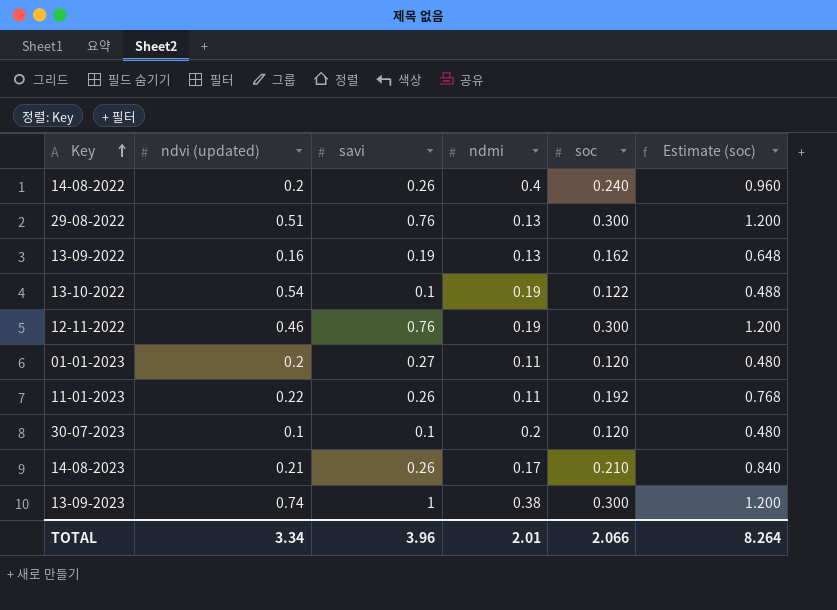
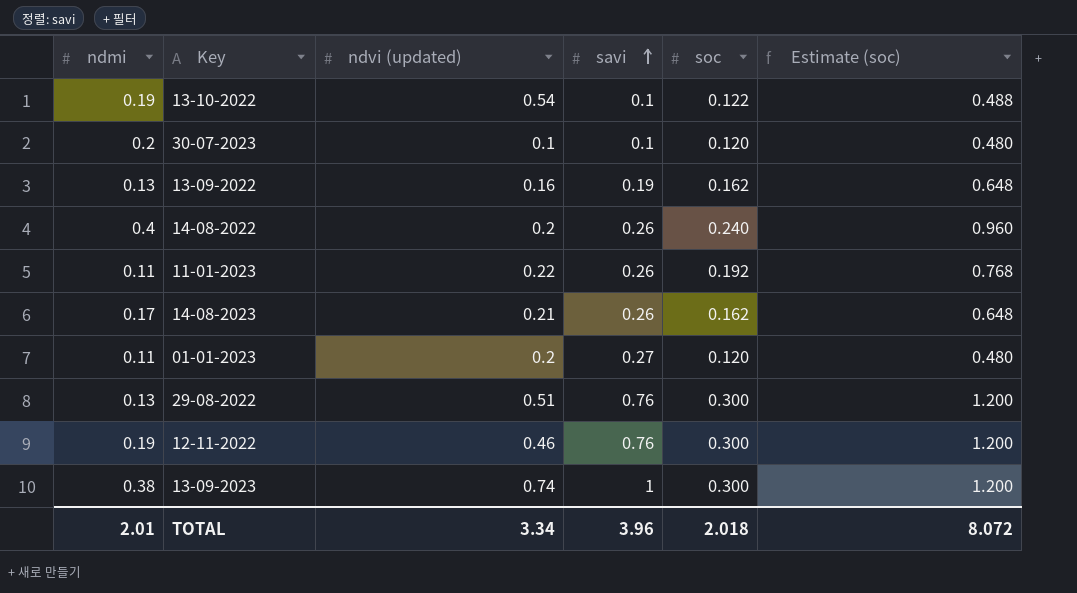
row order: Key ascending -> savi ascending
column ndmi | position: 4 -> 1
14-08-2023 | soc: 0.210 -> 0.162
14-08-2023 | Estimate (soc): 0.840 -> 0.648
TOTAL | soc: 2.066 -> 2.018
TOTAL | Estimate (soc): 8.264 -> 8.072

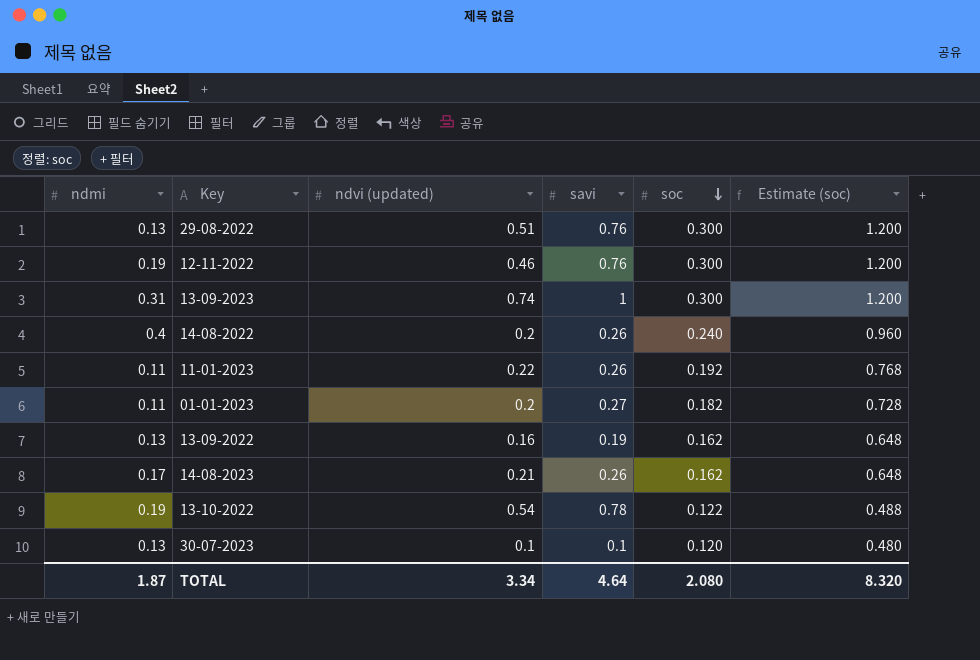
row order: savi ascending -> soc descending
13-09-2023 | ndmi: 0.38 -> 0.31
01-01-2023 | soc: 0.120 -> 0.182
01-01-2023 | Estimate (soc): 0.480 -> 0.728
13-10-2022 | savi: 0.1 -> 0.78
30-07-2023 | ndmi: 0.2 -> 0.13
TOTAL | ndmi: 2.01 -> 1.87
TOTAL | savi: 3.96 -> 4.64
TOTAL | soc: 2.018 -> 2.080
TOTAL | Estimate (soc): 8.072 -> 8.320

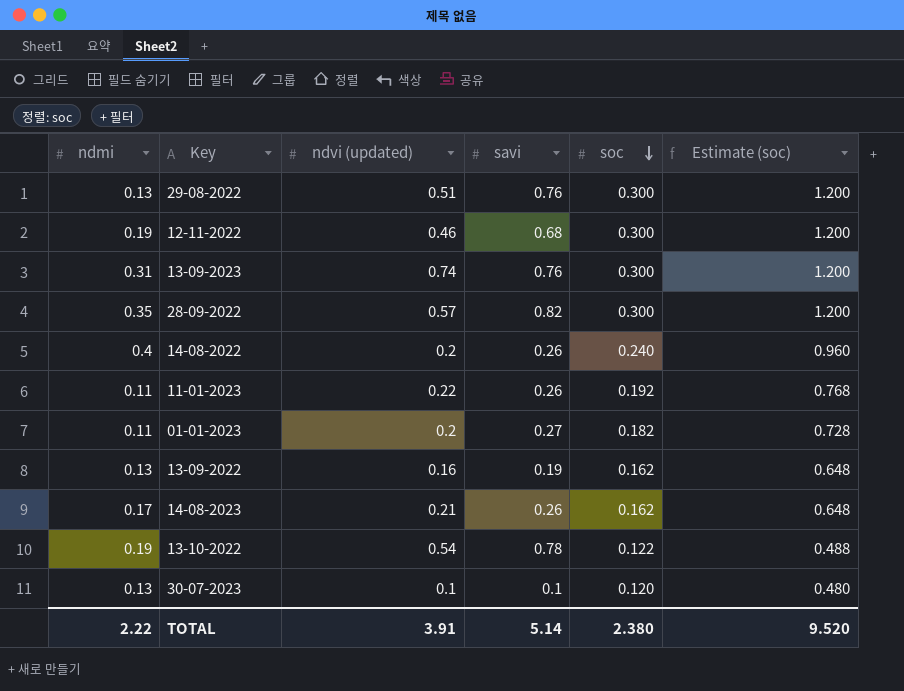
12-11-2022 | savi: 0.76 -> 0.68
13-09-2023 | savi: 1 -> 0.76
row 28-09-2022: none -> 0.35 | 0.57 | 0.82 | 0.300 | 1.200
TOTAL | ndmi: 1.87 -> 2.22
TOTAL | ndvi (updated): 3.34 -> 3.91
TOTAL | savi: 4.64 -> 5.14
TOTAL | soc: 2.080 -> 2.380
TOTAL | Estimate (soc): 8.320 -> 9.520

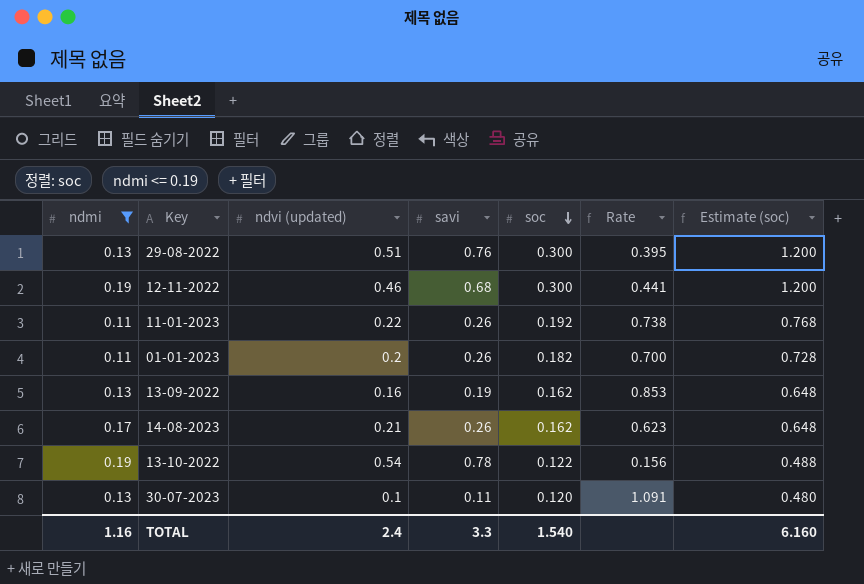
filter: none -> ndmi <= 0.19
column Rate | formula: none -> [soc] / [savi]
01-01-2023 | savi: 0.27 -> 0.26
30-07-2023 | savi: 0.1 -> 0.11
TOTAL | ndmi: 2.22 -> 1.16
TOTAL | ndvi (updated): 3.91 -> 2.4
TOTAL | savi: 5.14 -> 3.3
TOTAL | soc: 2.380 -> 1.540
TOTAL | Estimate (soc): 9.520 -> 6.160

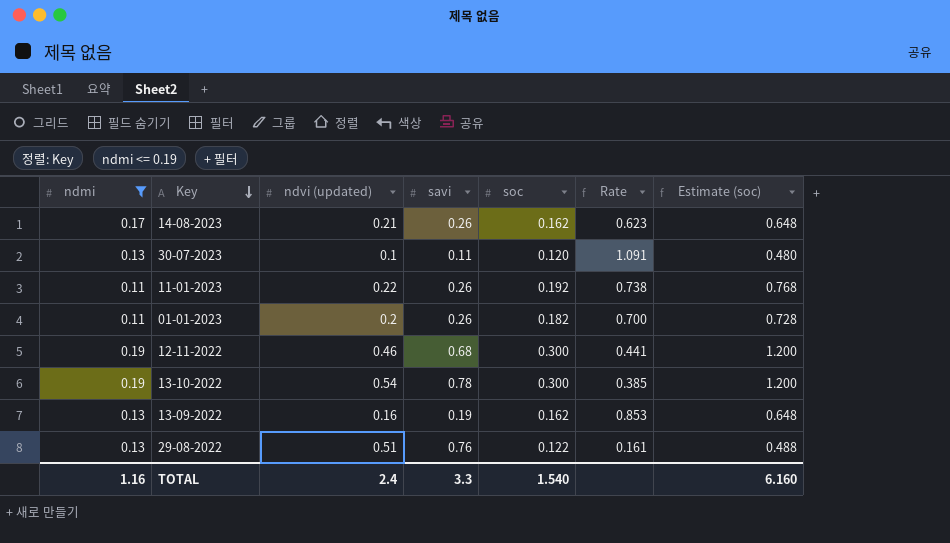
row order: soc descending -> Key descending
13-10-2022 | soc: 0.122 -> 0.300
13-10-2022 | Rate: 0.156 -> 0.385
13-10-2022 | Estimate (soc): 0.488 -> 1.200
29-08-2022 | soc: 0.300 -> 0.122
29-08-2022 | Rate: 0.395 -> 0.161
29-08-2022 | Estimate (soc): 1.200 -> 0.488

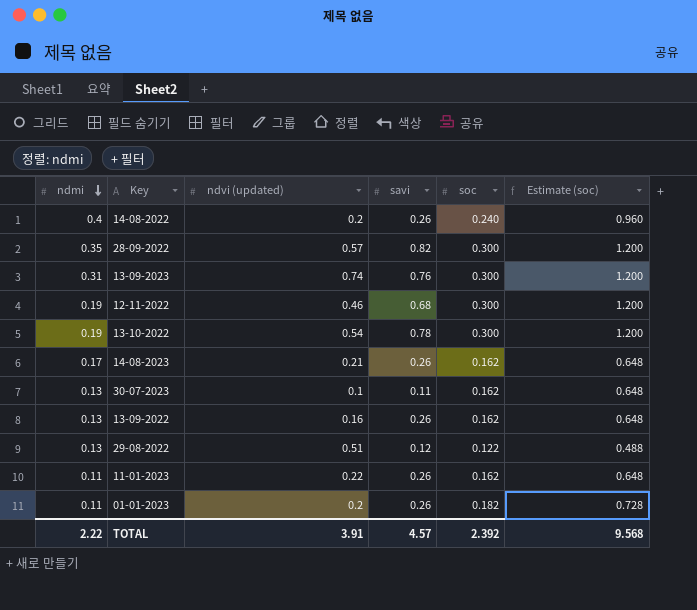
filter: ndmi <= 0.19 -> none
row order: Key descending -> ndmi descending
column Rate | formula: [soc] / [savi] -> none
30-07-2023 | soc: 0.120 -> 0.162
30-07-2023 | Estimate (soc): 0.480 -> 0.648
13-09-2022 | savi: 0.19 -> 0.26
29-08-2022 | savi: 0.76 -> 0.12
11-01-2023 | soc: 0.192 -> 0.162
11-01-2023 | Estimate (soc): 0.768 -> 0.648
TOTAL | ndmi: 1.16 -> 2.22
TOTAL | ndvi (updated): 2.4 -> 3.91
TOTAL | savi: 3.3 -> 4.57
TOTAL | soc: 1.540 -> 2.392
TOTAL | Estimate (soc): 6.160 -> 9.568

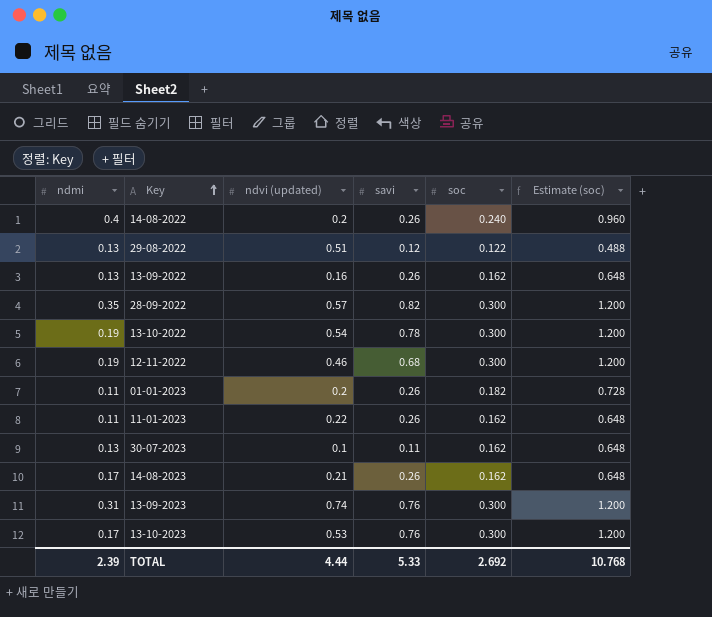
row order: ndmi descending -> Key ascending
row 13-10-2023: none -> 0.17 | 0.53 | 0.76 | 0.300 | 1.200
TOTAL | ndmi: 2.22 -> 2.39
TOTAL | ndvi (updated): 3.91 -> 4.44
TOTAL | savi: 4.57 -> 5.33
TOTAL | soc: 2.392 -> 2.692
TOTAL | Estimate (soc): 9.568 -> 10.768

